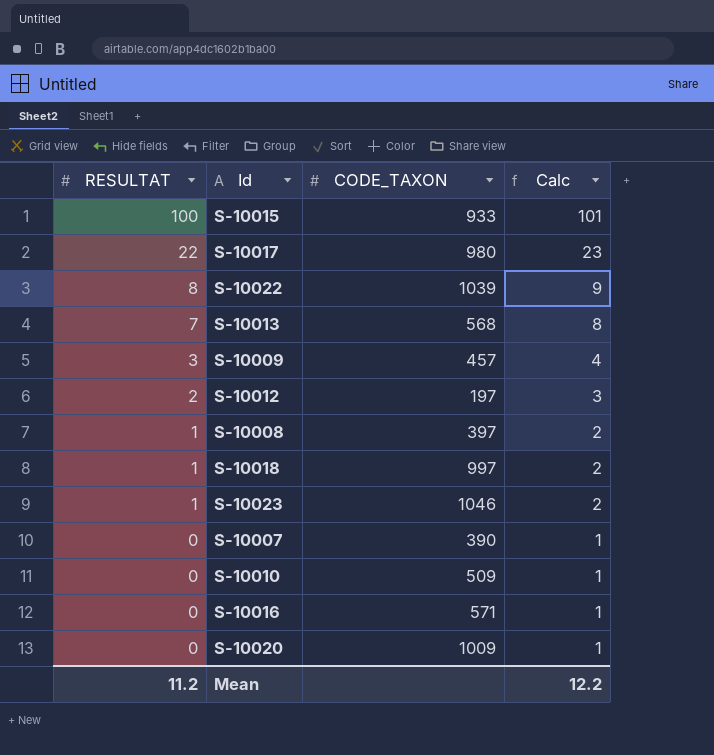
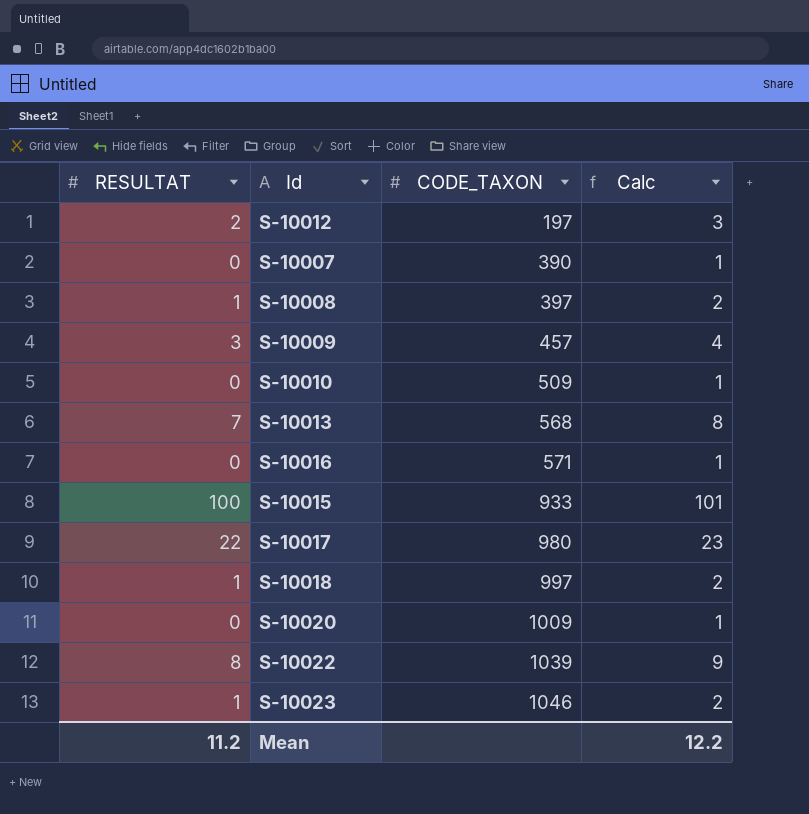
row order: RESULTAT descending -> CODE_TAXON ascending

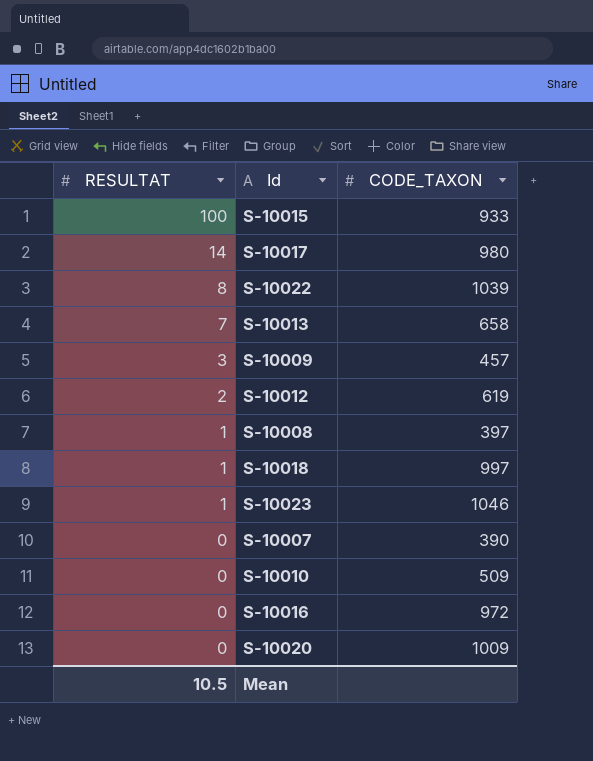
row order: CODE_TAXON ascending -> RESULTAT descending
column Calc | formula: [RESULTAT] + 1 -> none
S-10017 | RESULTAT: 22 -> 14
S-10013 | CODE_TAXON: 568 -> 658
S-10012 | CODE_TAXON: 197 -> 619
S-10016 | CODE_TAXON: 571 -> 972
Mean | RESULTAT: 11.2 -> 10.5

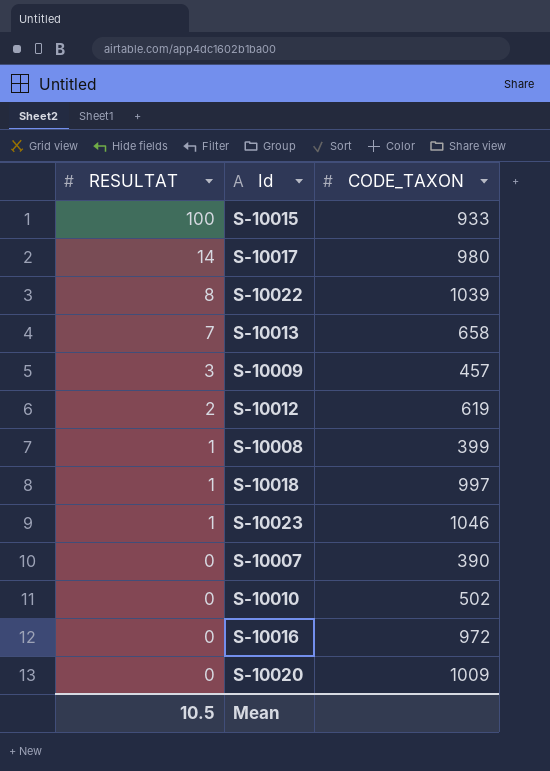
S-10008 | CODE_TAXON: 397 -> 399
S-10010 | CODE_TAXON: 509 -> 502

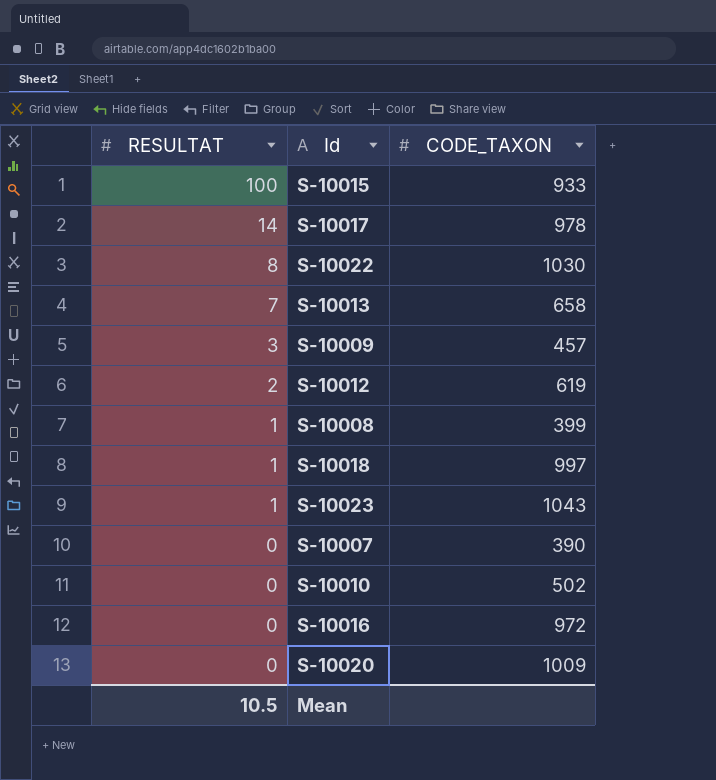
S-10017 | CODE_TAXON: 980 -> 978
S-10022 | CODE_TAXON: 1039 -> 1030
S-10023 | CODE_TAXON: 1046 -> 1043

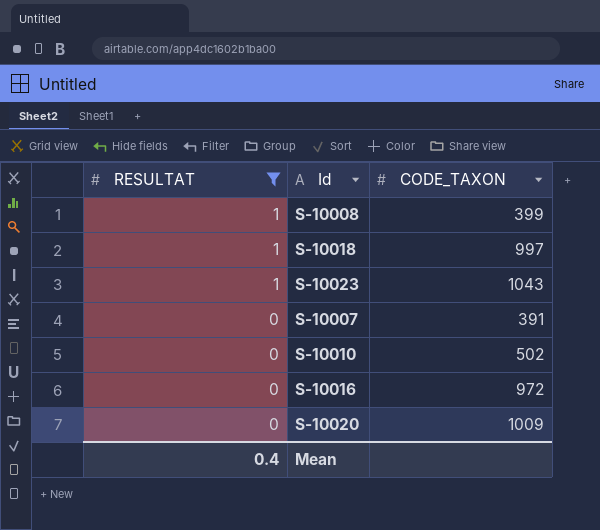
filter: none -> RESULTAT <= 1
S-10007 | CODE_TAXON: 390 -> 391
Mean | RESULTAT: 10.5 -> 0.4

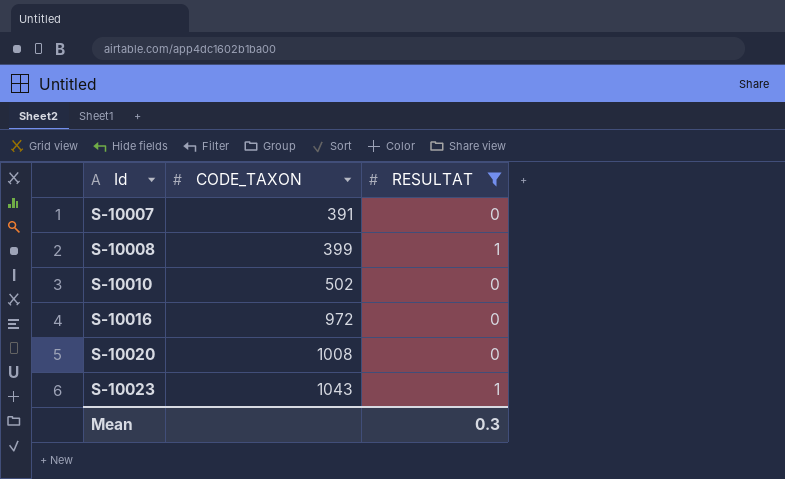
row order: RESULTAT descending -> Id ascending
column RESULTAT | position: 1 -> 3
row S-10018: 1 | 997 -> none
S-10020 | CODE_TAXON: 1009 -> 1008
Mean | RESULTAT: 0.4 -> 0.3

